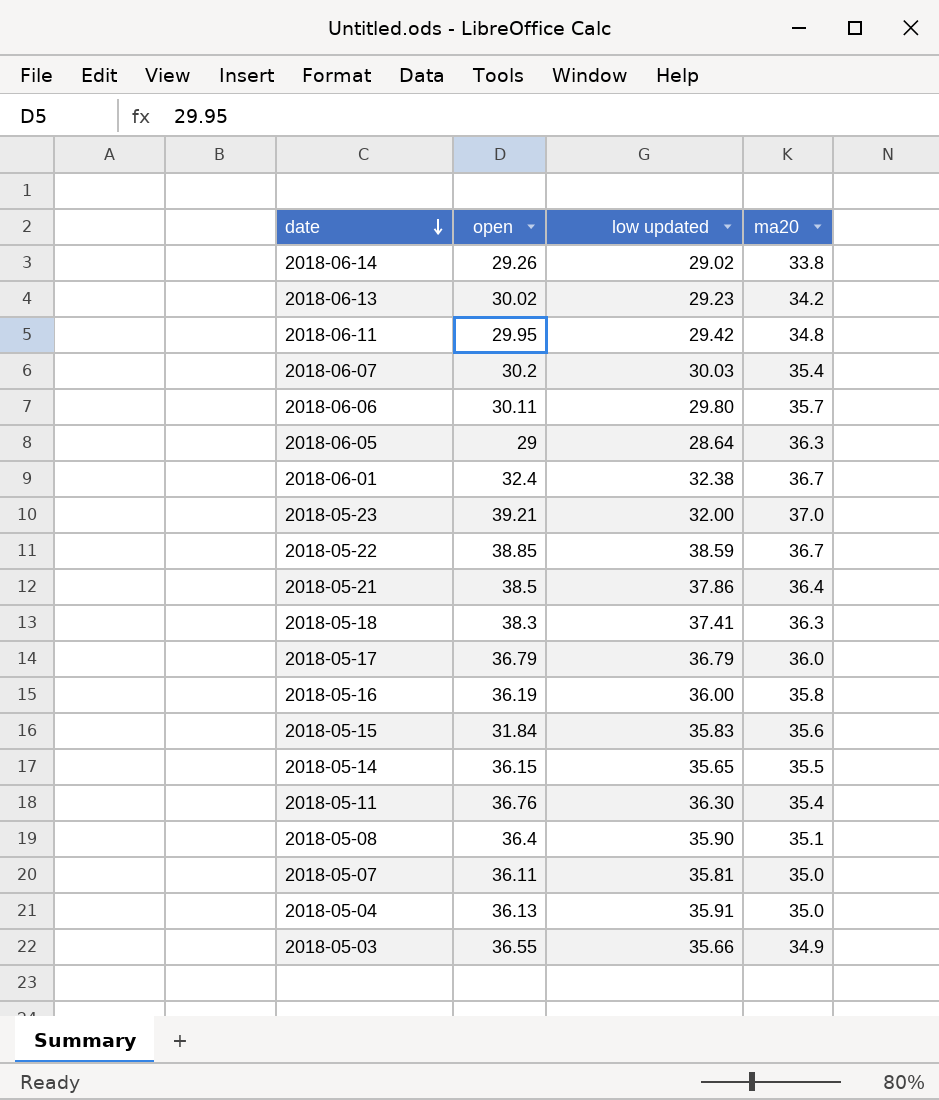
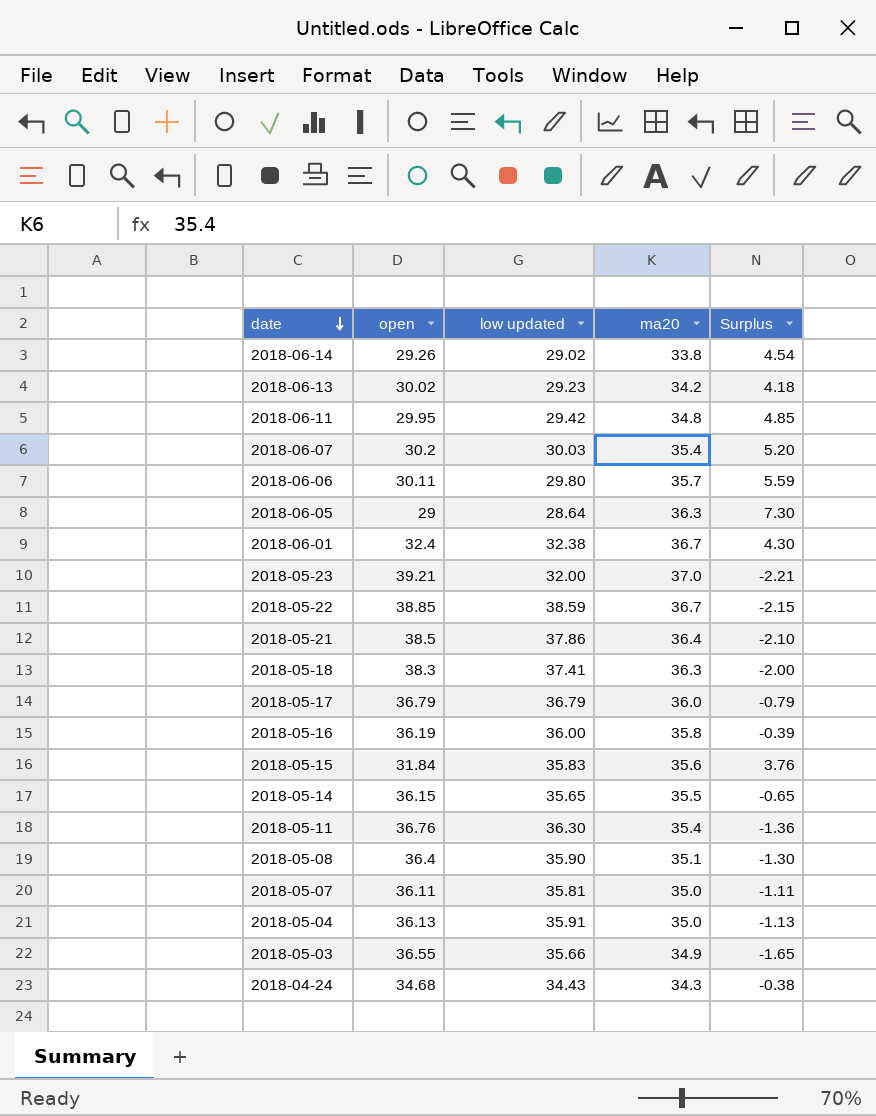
column Surplus | formula: none -> [ma20] - [open]
row 2018-04-24: none -> 34.68 | 34.43 | 34.3 | -0.38

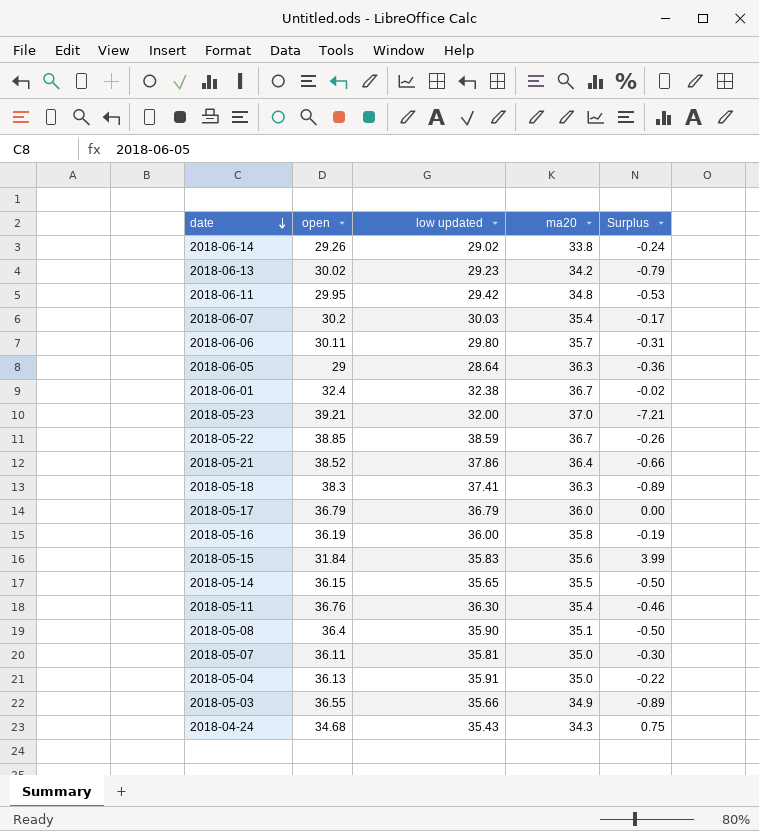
column Surplus | formula: [ma20] - [open] -> [low updated] - [open]
2018-05-21 | open: 38.5 -> 38.52
2018-04-24 | low updated: 34.43 -> 35.43

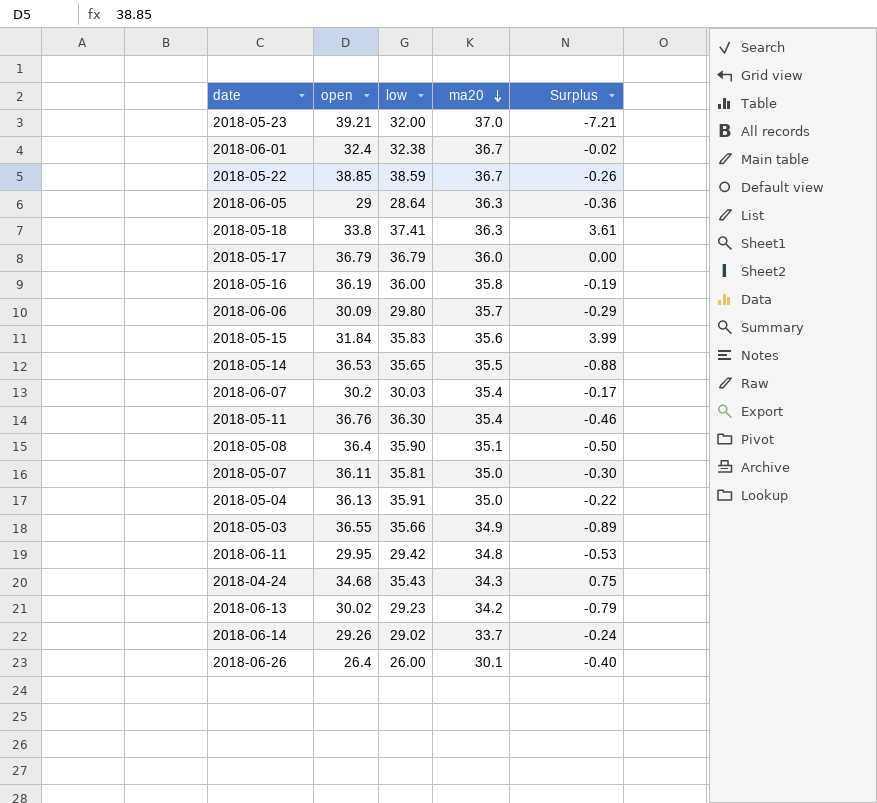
row order: date descending -> ma20 descending
column name: low updated -> low
row 2018-05-21: 38.52 | 37.86 | 36.4 | -0.66 -> none
2018-05-18 | open: 38.3 -> 33.8
2018-05-18 | Surplus: -0.89 -> 3.61
2018-06-06 | open: 30.11 -> 30.09
2018-06-06 | Surplus: -0.31 -> -0.29
2018-05-14 | open: 36.15 -> 36.53
2018-05-14 | Surplus: -0.50 -> -0.88
2018-06-14 | ma20: 33.8 -> 33.7
row 2018-06-26: none -> 26.4 | 26.00 | 30.1 | -0.40

